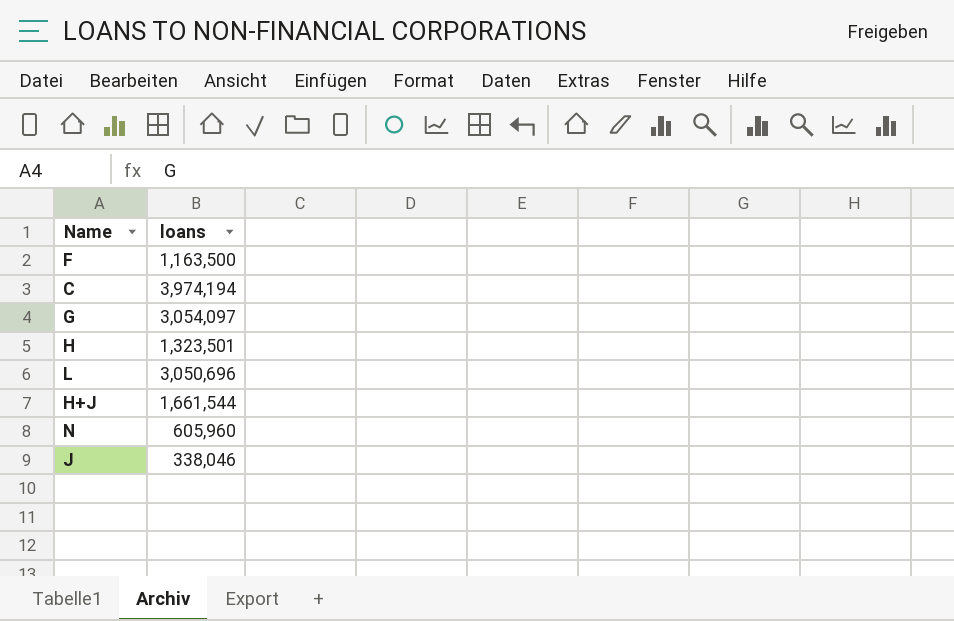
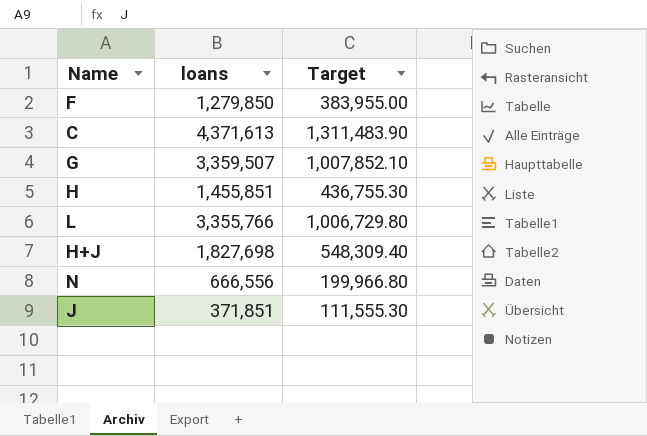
column Target | formula: none -> [loans] * 0.3
F | loans: 1,163,500 -> 1,279,850
C | loans: 3,974,194 -> 4,371,613
G | loans: 3,054,097 -> 3,359,507
H | loans: 1,323,501 -> 1,455,851
L | loans: 3,050,696 -> 3,355,766
H+J | loans: 1,661,544 -> 1,827,698
N | loans: 605,960 -> 666,556
J | loans: 338,046 -> 371,851

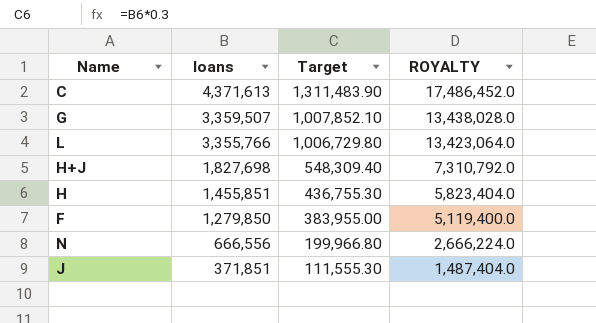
row order: none -> loans descending
column ROYALTY | formula: none -> [loans] * 4

